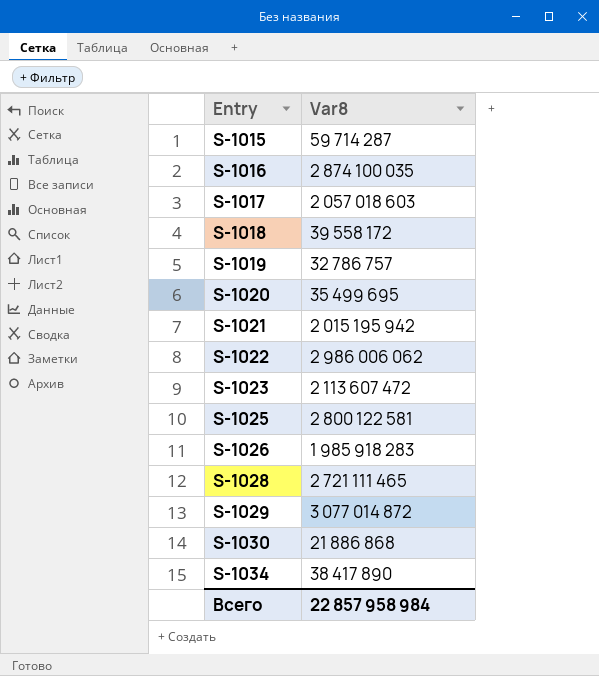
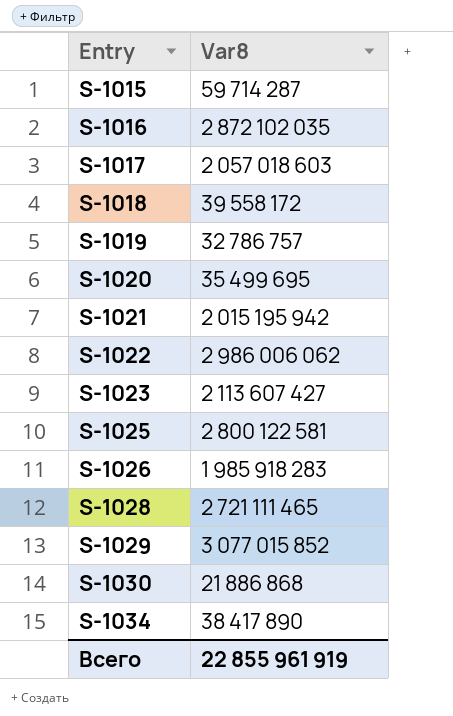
S-1016 | Var8: 2 874 100 035 -> 2 872 102 035
S-1023 | Var8: 2 113 607 472 -> 2 113 607 427
S-1029 | Var8: 3 077 014 872 -> 3 077 015 852
Всего | Var8: 22 857 958 984 -> 22 855 961 919

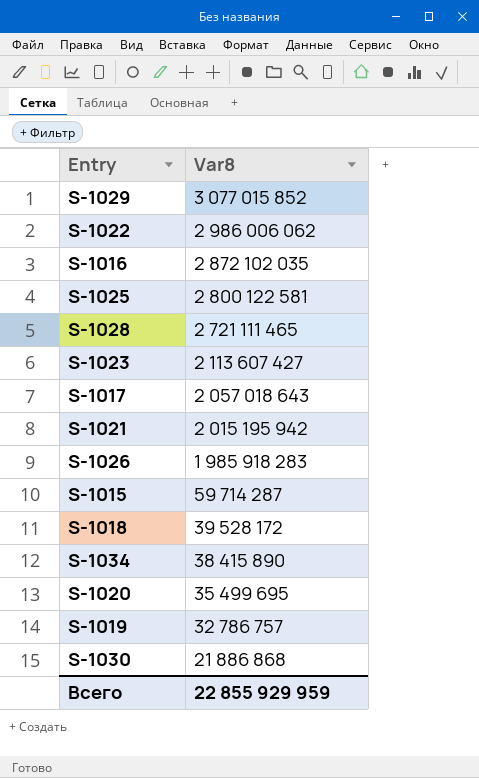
row order: Entry ascending -> Var8 descending
S-1017 | Var8: 2 057 018 603 -> 2 057 018 643
S-1018 | Var8: 39 558 172 -> 39 528 172
S-1034 | Var8: 38 417 890 -> 38 415 890
Всего | Var8: 22 855 961 919 -> 22 855 929 959

